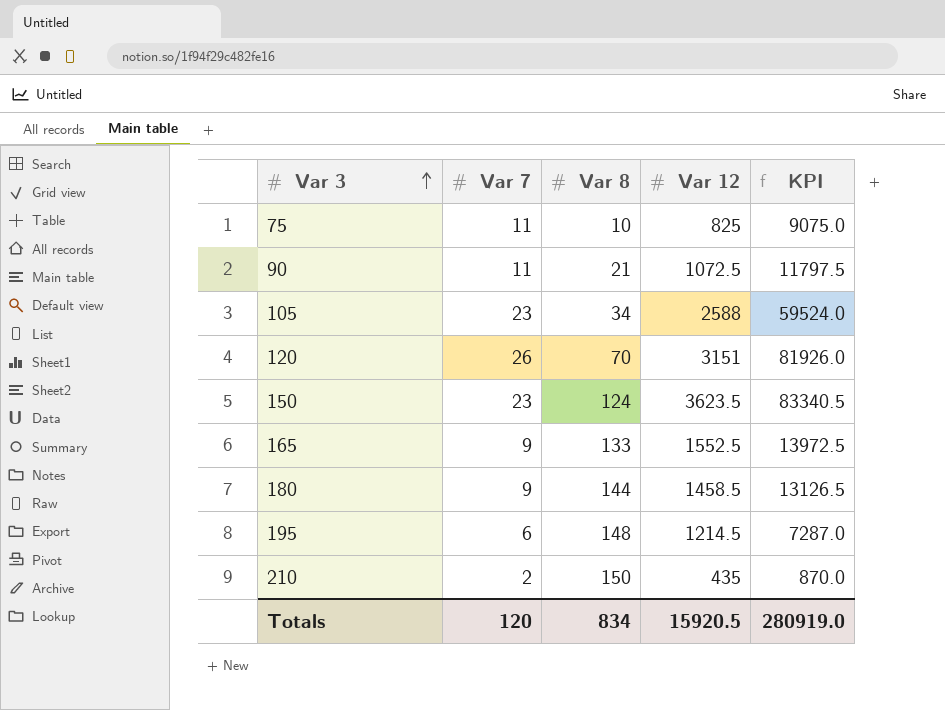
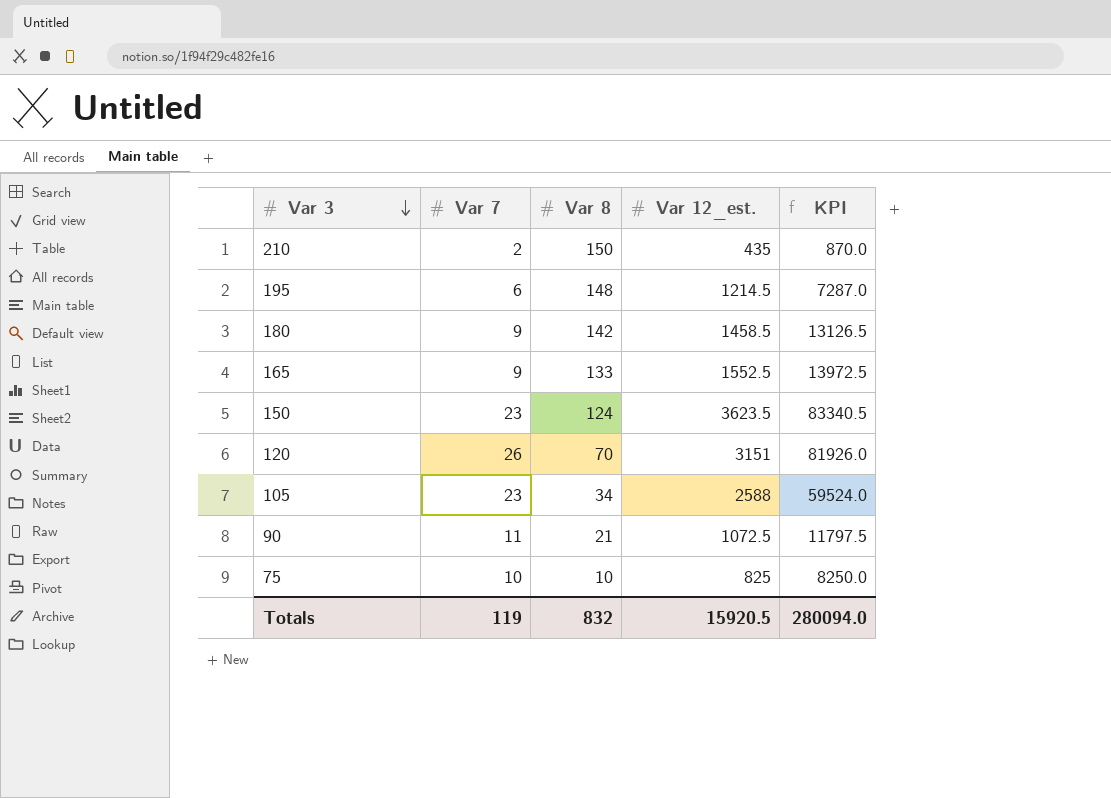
row order: Var 3 ascending -> Var 3 descending
column name: Var 12 -> Var 12_est.
180 | Var 8: 144 -> 142
75 | Var 7: 11 -> 10
75 | KPI: 9075.0 -> 8250.0
Totals | Var 7: 120 -> 119
Totals | Var 8: 834 -> 832
Totals | KPI: 280919.0 -> 280094.0

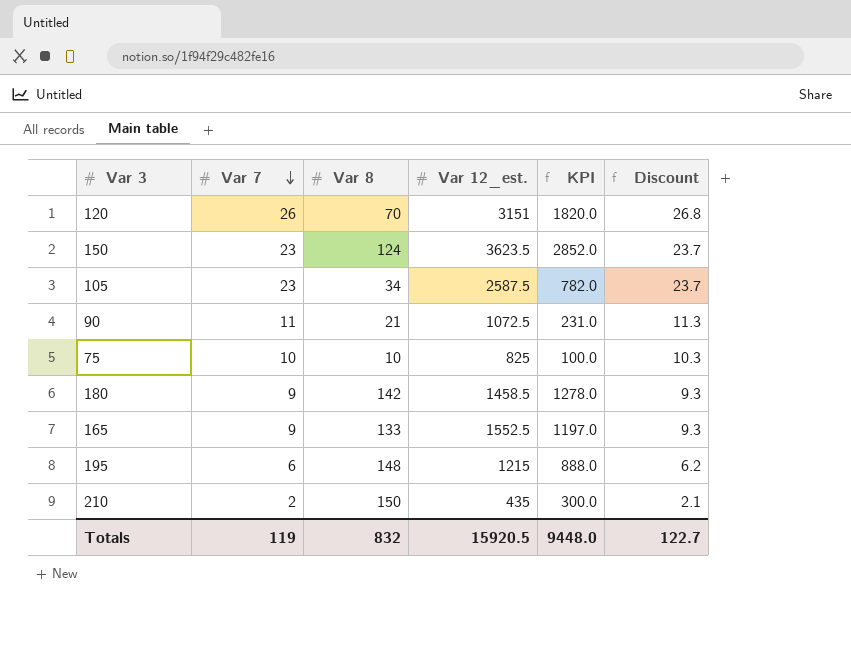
row order: Var 3 descending -> Var 7 descending
column KPI | formula: [Var 7] * [Var 12_est.] -> [Var 7] * [Var 8]
column Discount | formula: none -> [Var 7] * 1.03
105 | Var 12_est.: 2588 -> 2587.5
195 | Var 12_est.: 1214.5 -> 1215
Totals | KPI: 280094.0 -> 9448.0

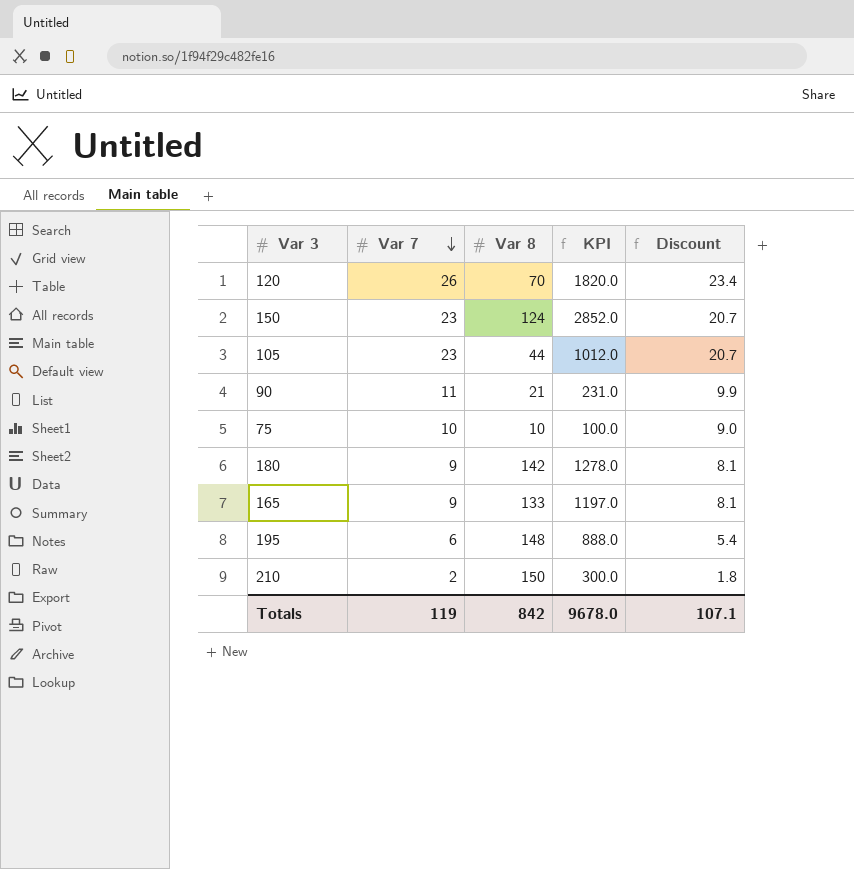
column Var 12_est. | position: 4 -> none
column Discount | formula: [Var 7] * 1.03 -> [Var 7] * 0.9
105 | Var 8: 34 -> 44
105 | KPI: 782.0 -> 1012.0
Totals | Var 8: 832 -> 842
Totals | KPI: 9448.0 -> 9678.0
Totals | Discount: 122.7 -> 107.1

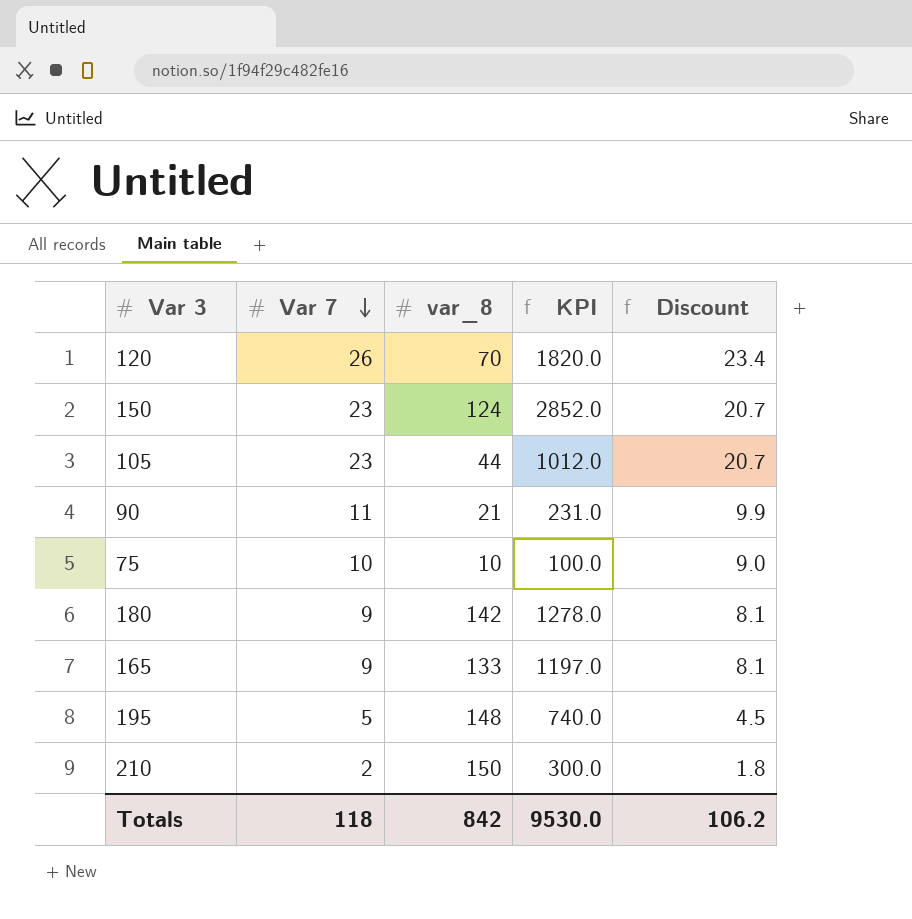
column name: Var 8 -> var_8
195 | Var 7: 6 -> 5
195 | KPI: 888.0 -> 740.0
195 | Discount: 5.4 -> 4.5
Totals | Var 7: 119 -> 118
Totals | KPI: 9678.0 -> 9530.0
Totals | Discount: 107.1 -> 106.2

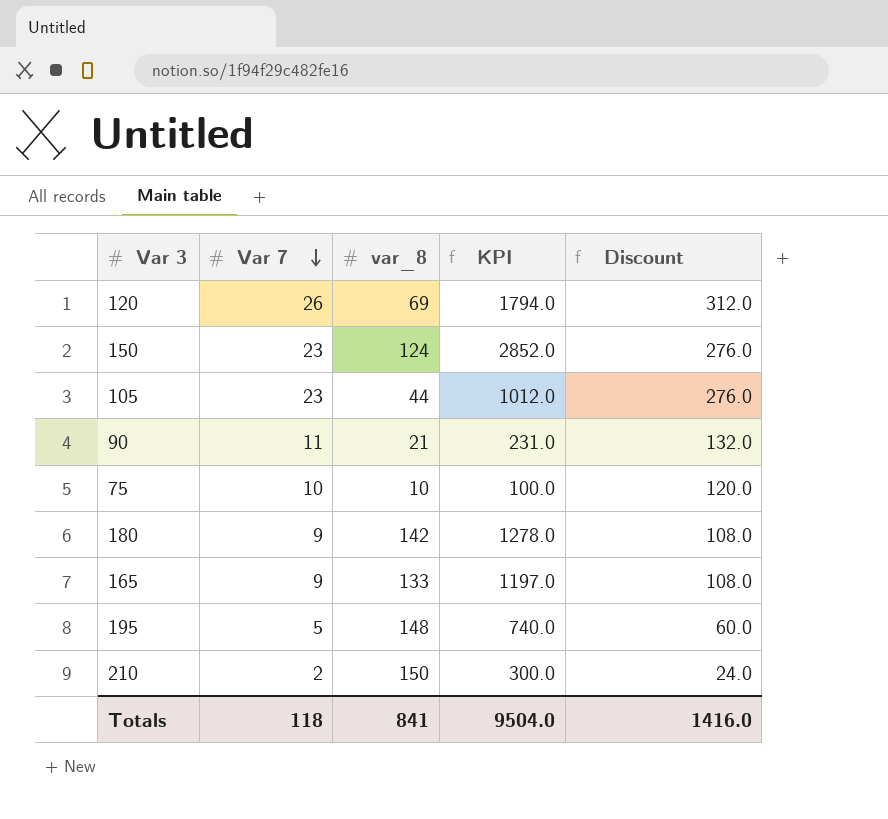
column Discount | formula: [Var 7] * 0.9 -> [Var 7] * 12
120 | var_8: 70 -> 69
120 | KPI: 1820.0 -> 1794.0
Totals | var_8: 842 -> 841
Totals | KPI: 9530.0 -> 9504.0
Totals | Discount: 106.2 -> 1416.0

